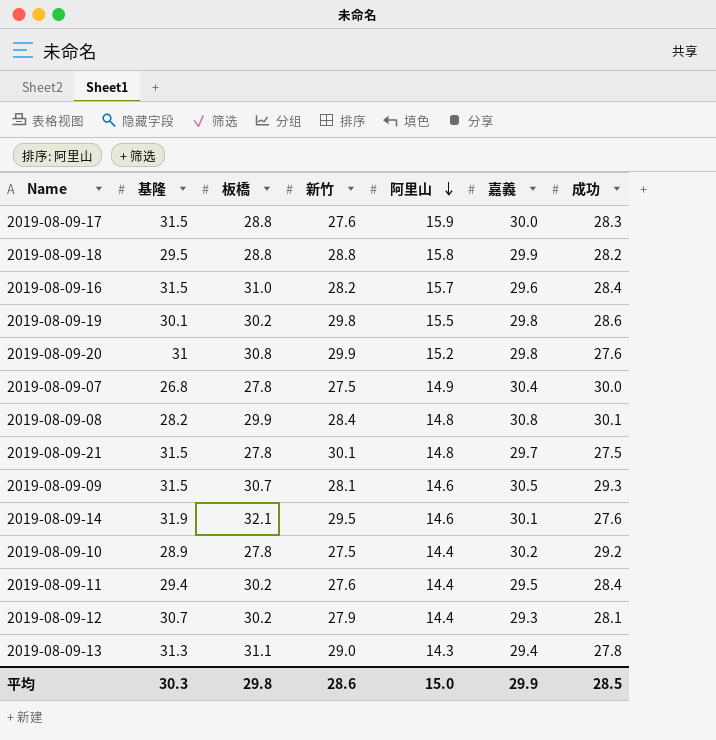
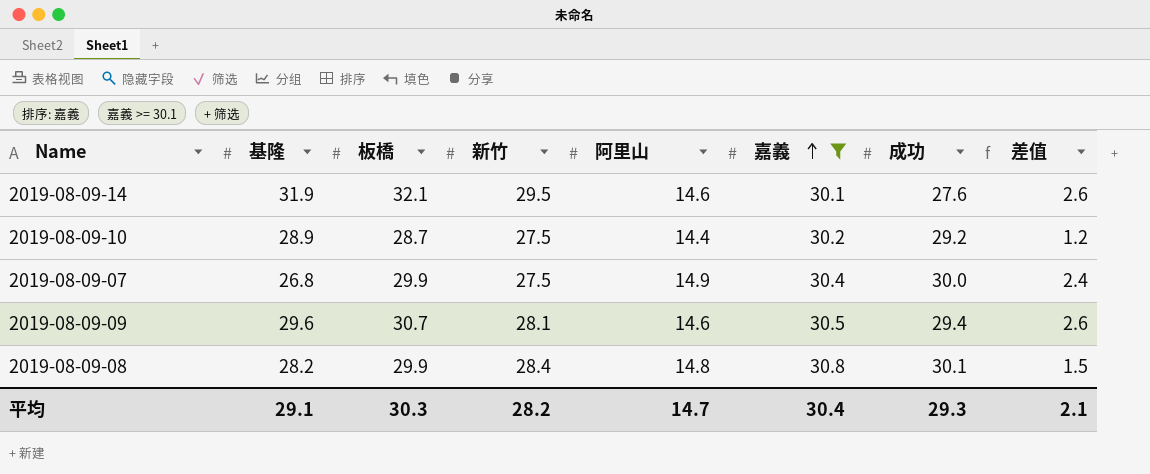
filter: none -> 嘉義 >= 30.1
row order: 阿里山 descending -> 嘉義 ascending
column 差值 | formula: none -> [板橋] - [新竹]
2019-08-09-10 | 板橋: 27.8 -> 28.7
2019-08-09-07 | 板橋: 27.8 -> 29.9
2019-08-09-09 | 基隆: 31.5 -> 29.6
2019-08-09-09 | 成功: 29.3 -> 29.4
平均 | 基隆: 30.3 -> 29.1
平均 | 板橋: 29.8 -> 30.3
平均 | 新竹: 28.6 -> 28.2
平均 | 阿里山: 15.0 -> 14.7
平均 | 嘉義: 29.9 -> 30.4
平均 | 成功: 28.5 -> 29.3

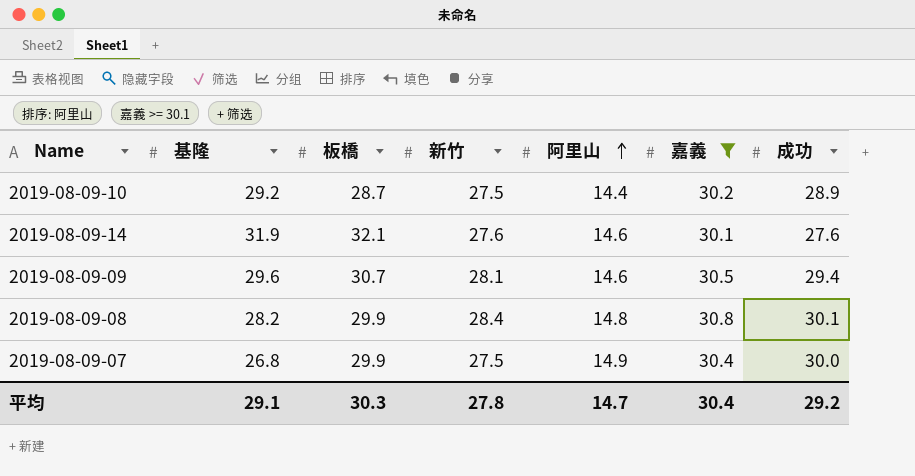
row order: 嘉義 ascending -> 阿里山 ascending
column 差值 | formula: [板橋] - [新竹] -> none
2019-08-09-10 | 基隆: 28.9 -> 29.2
2019-08-09-10 | 成功: 29.2 -> 28.9
2019-08-09-14 | 新竹: 29.5 -> 27.6
平均 | 新竹: 28.2 -> 27.8
平均 | 成功: 29.3 -> 29.2

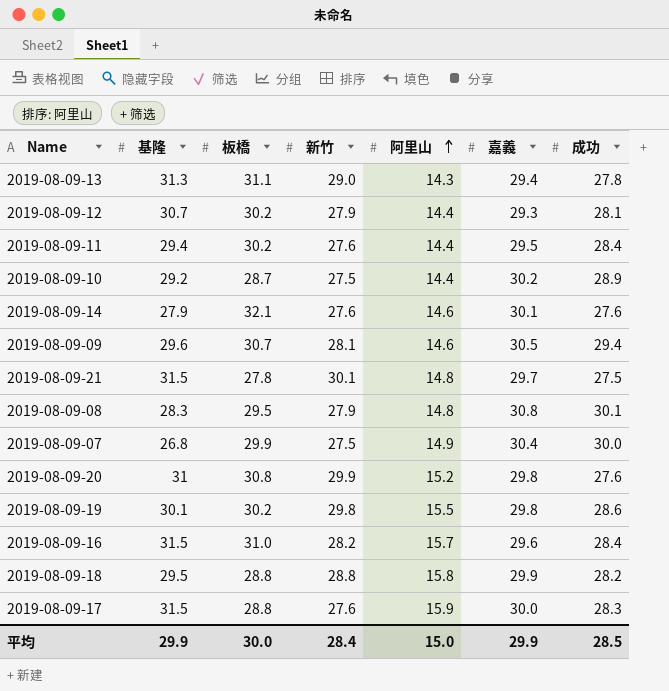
filter: 嘉義 >= 30.1 -> none
2019-08-09-14 | 基隆: 31.9 -> 27.9
2019-08-09-08 | 基隆: 28.2 -> 28.3
2019-08-09-08 | 板橋: 29.9 -> 29.5
2019-08-09-08 | 新竹: 28.4 -> 27.9
平均 | 基隆: 29.1 -> 29.9
平均 | 板橋: 30.3 -> 30.0
平均 | 新竹: 27.8 -> 28.4
平均 | 阿里山: 14.7 -> 15.0
平均 | 嘉義: 30.4 -> 29.9
平均 | 成功: 29.2 -> 28.5

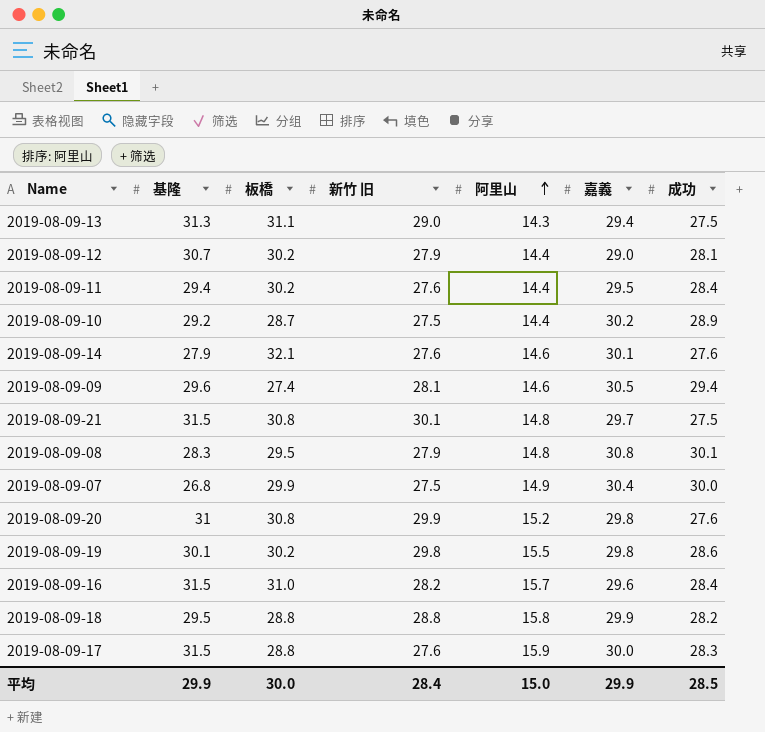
column name: 新竹 -> 新竹 旧
2019-08-09-13 | 成功: 27.8 -> 27.5
2019-08-09-12 | 嘉義: 29.3 -> 29.0
2019-08-09-09 | 板橋: 30.7 -> 27.4
2019-08-09-21 | 板橋: 27.8 -> 30.8

